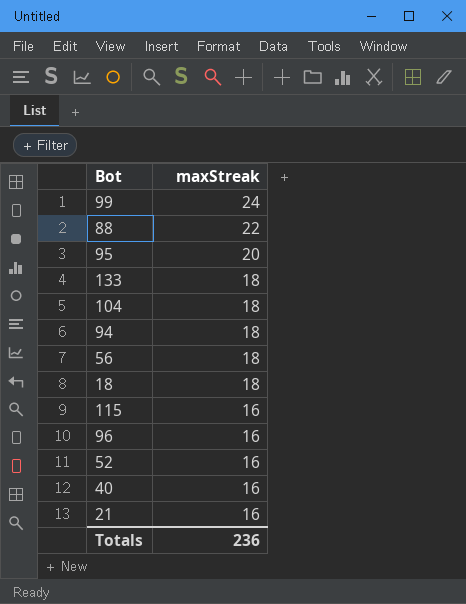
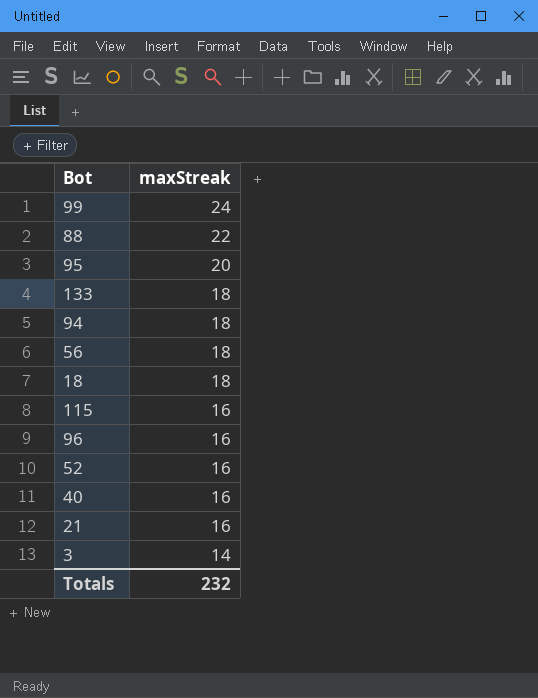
row 104: 18 -> none
row 3: none -> 14
Totals | maxStreak: 236 -> 232

